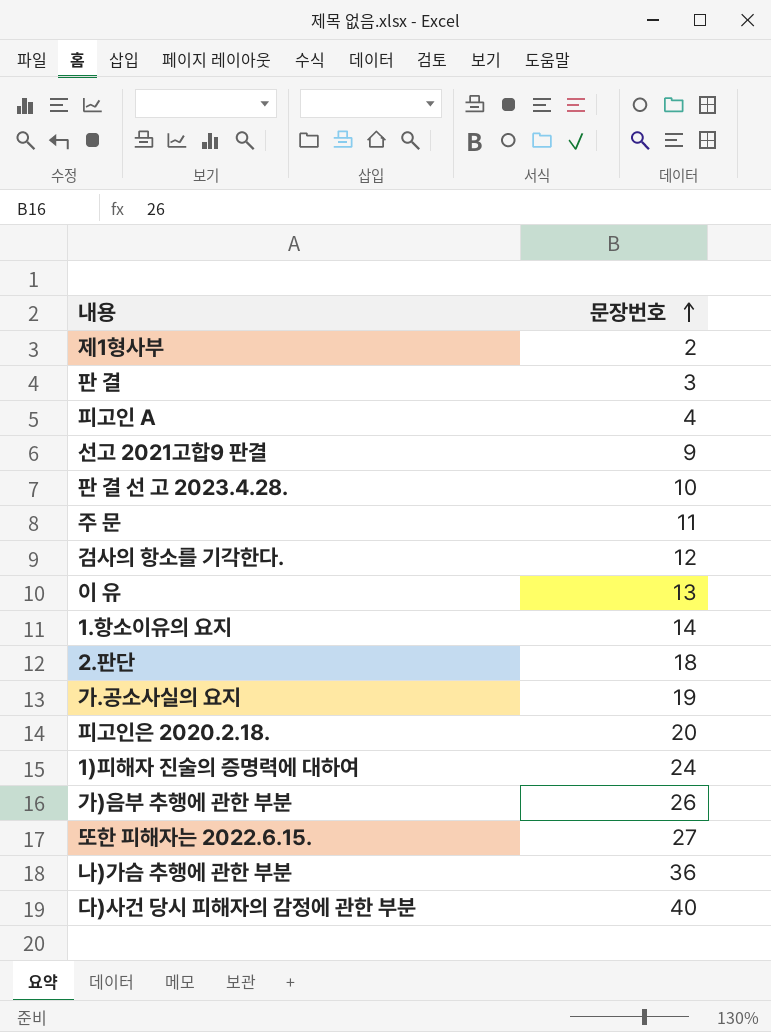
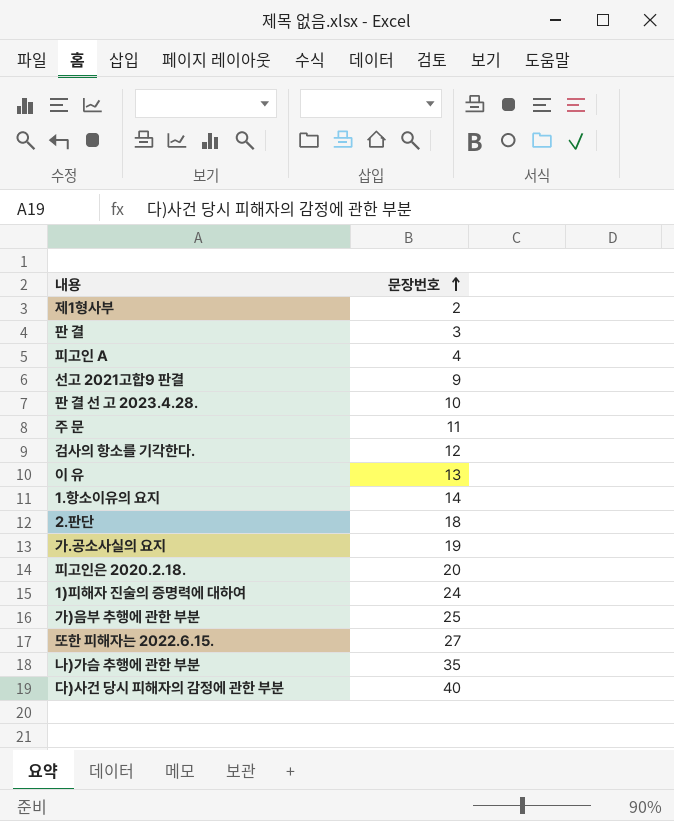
가)음부 추행에 관한 부분 | 문장번호: 26 -> 25
나)가슴 추행에 관한 부분 | 문장번호: 36 -> 35

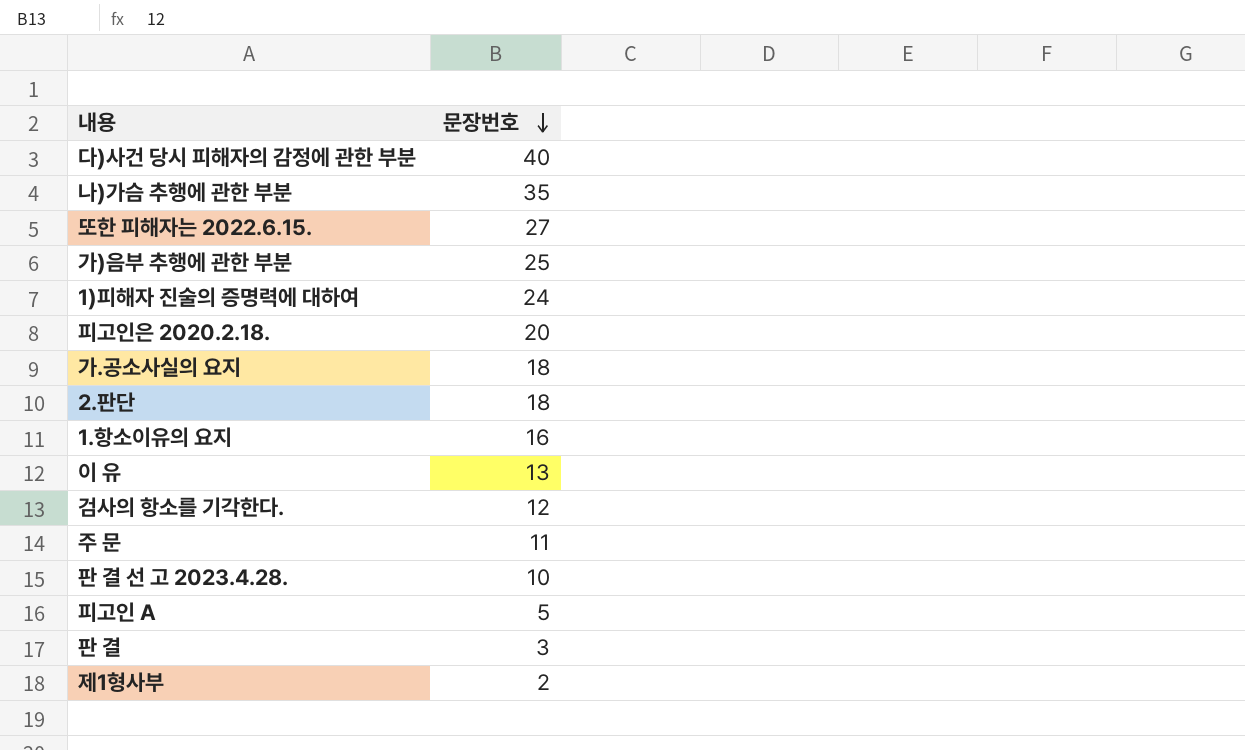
row order: 문장번호 ascending -> 문장번호 descending
row 선고 2021고합9 판결: 9 -> none
가.공소사실의 요지 | 문장번호: 19 -> 18
1.항소이유의 요지 | 문장번호: 14 -> 16
피고인 A | 문장번호: 4 -> 5

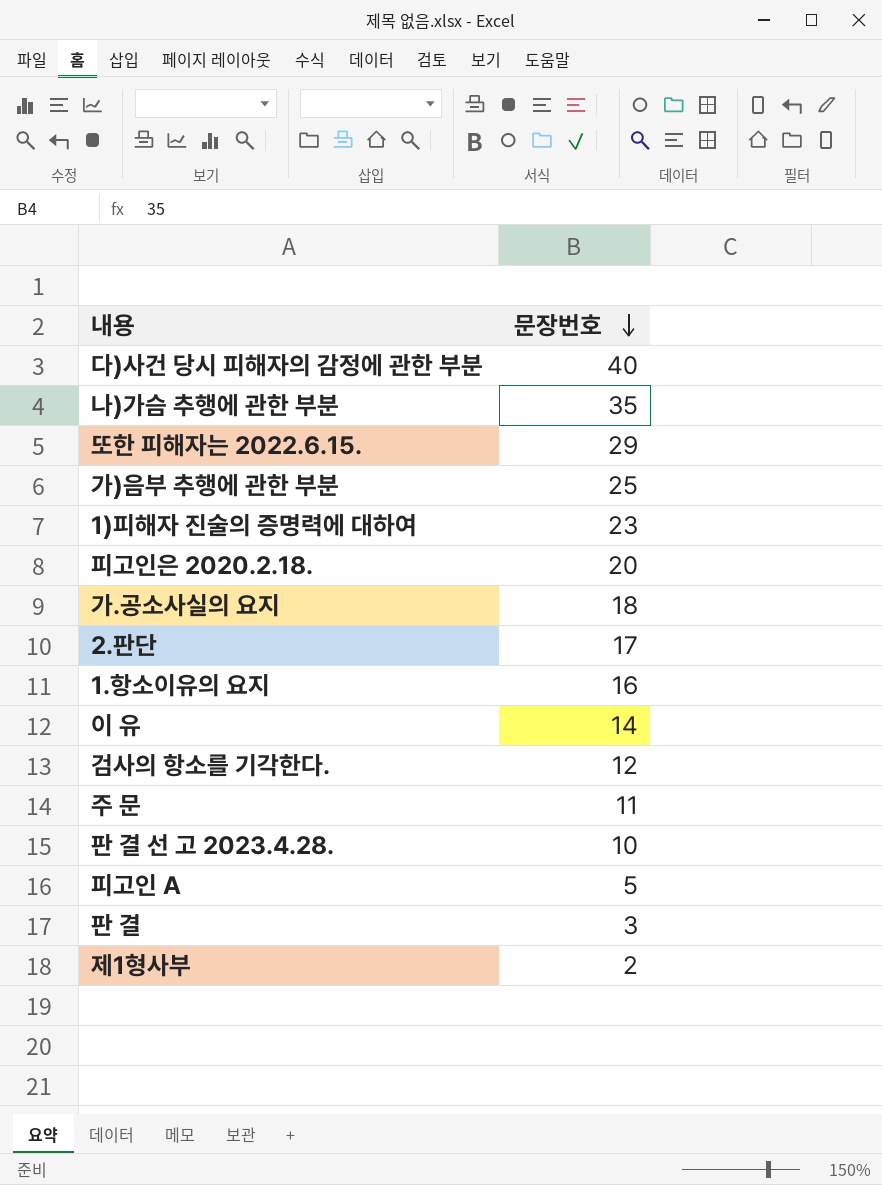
또한 피해자는 2022.6.15. | 문장번호: 27 -> 29
1)피해자 진술의 증명력에 대하여 | 문장번호: 24 -> 23
2.판단 | 문장번호: 18 -> 17
이 유 | 문장번호: 13 -> 14

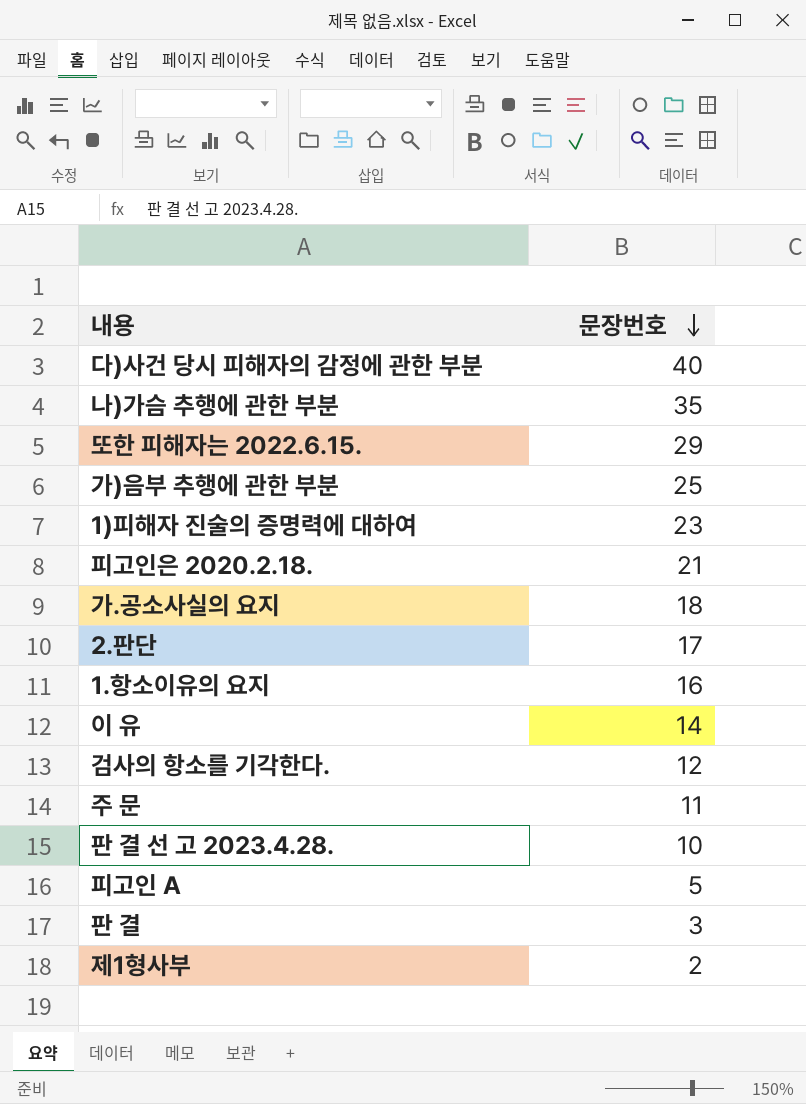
피고인은 2020.2.18. | 문장번호: 20 -> 21

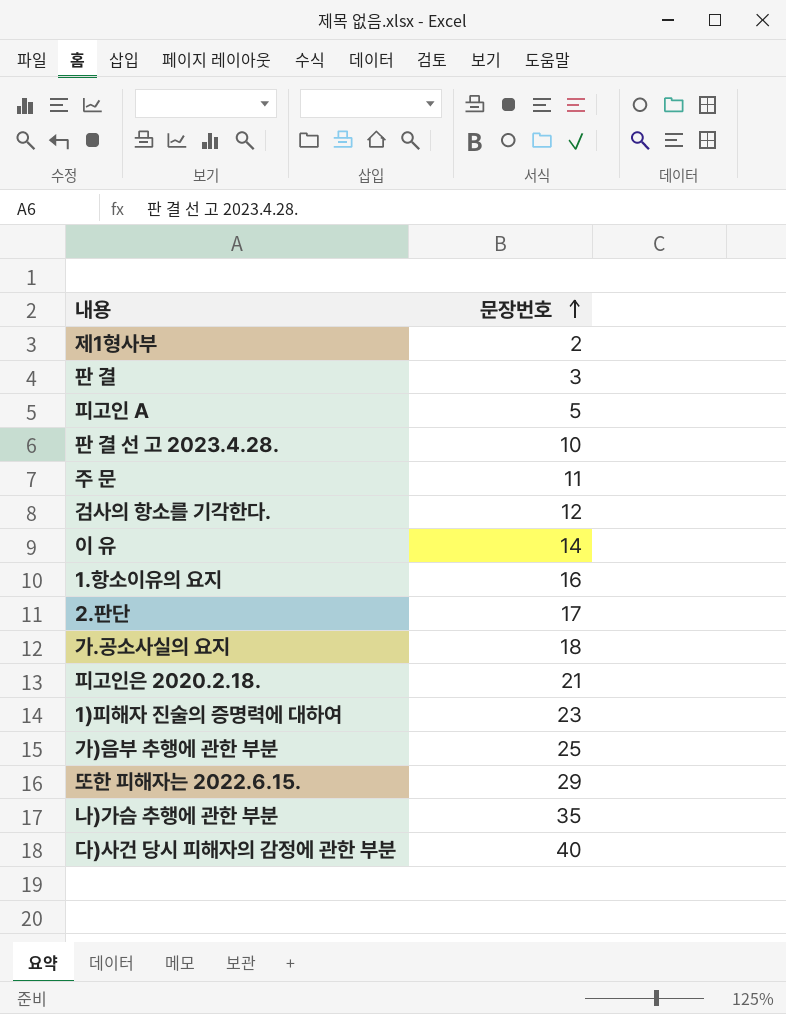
row order: 문장번호 descending -> 문장번호 ascending

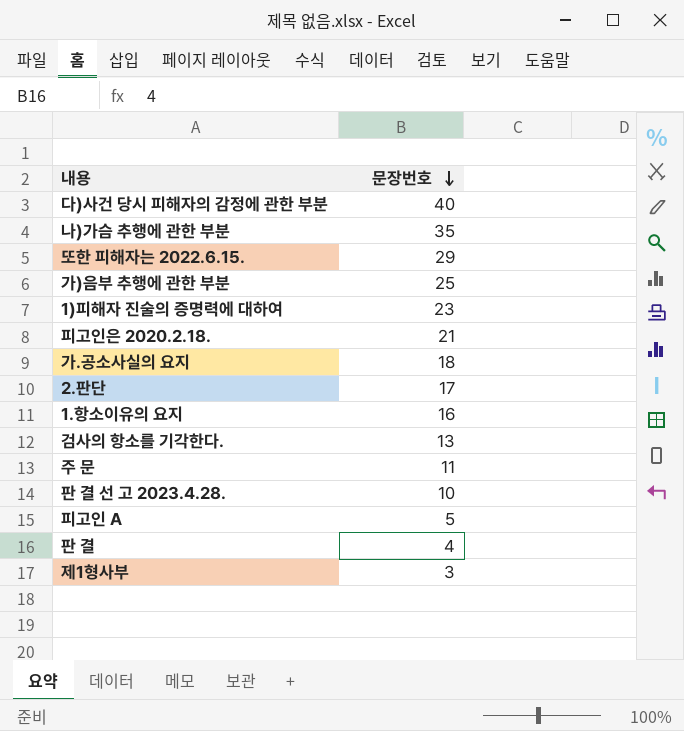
row order: 문장번호 ascending -> 문장번호 descending
row 이 유: 14 -> none
검사의 항소를 기각한다. | 문장번호: 12 -> 13
판 결 | 문장번호: 3 -> 4
제1형사부 | 문장번호: 2 -> 3

